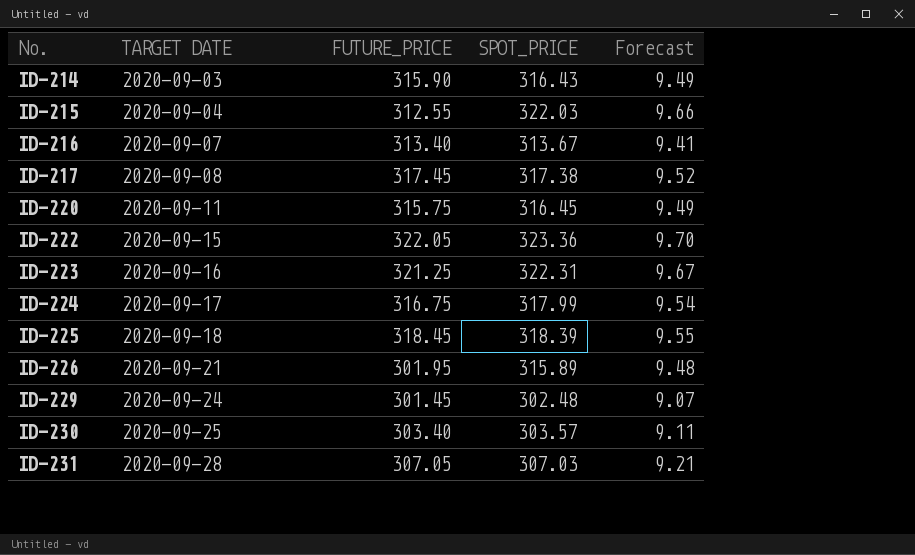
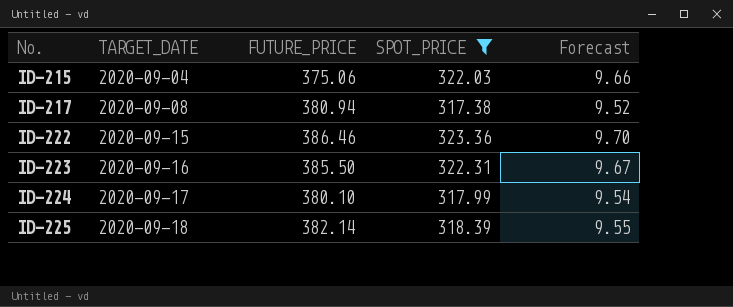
filter: none -> SPOT_PRICE >= 317.38
column name: TARGET DATE -> TARGET_DATE
ID-215 | FUTURE_PRICE: 312.55 -> 375.06
ID-217 | FUTURE_PRICE: 317.45 -> 380.94
ID-222 | FUTURE_PRICE: 322.05 -> 386.46
ID-223 | FUTURE_PRICE: 321.25 -> 385.50
ID-224 | FUTURE_PRICE: 316.75 -> 380.10
ID-225 | FUTURE_PRICE: 318.45 -> 382.14

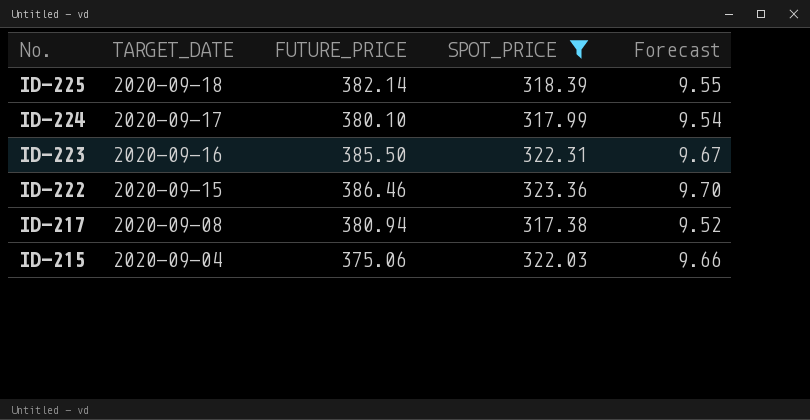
row order: No. ascending -> No. descending

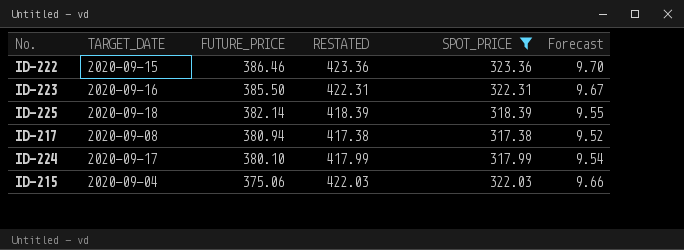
row order: No. descending -> FUTURE_PRICE descending
column RESTATED | formula: none -> [SPOT_PRICE] + 100

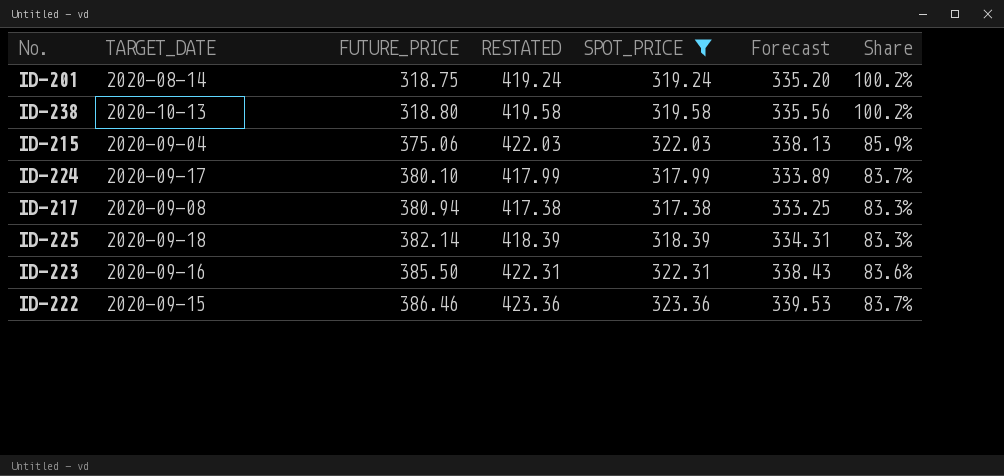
row order: FUTURE_PRICE descending -> FUTURE_PRICE ascending
column Forecast | formula: [SPOT_PRICE] * 0.03 -> [SPOT_PRICE] * 1.05
column Share | formula: none -> [SPOT_PRICE] / [FUTURE_PRICE]
row ID-201: none -> 2020-08-14 | 318.75 | 419.24 | 319.24 | 335.20 | 100.2%
row ID-238: none -> 2020-10-13 | 318.80 | 419.58 | 319.58 | 335.56 | 100.2%

